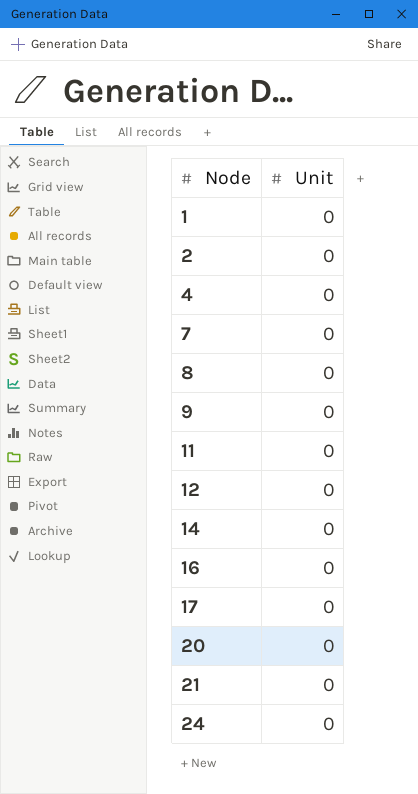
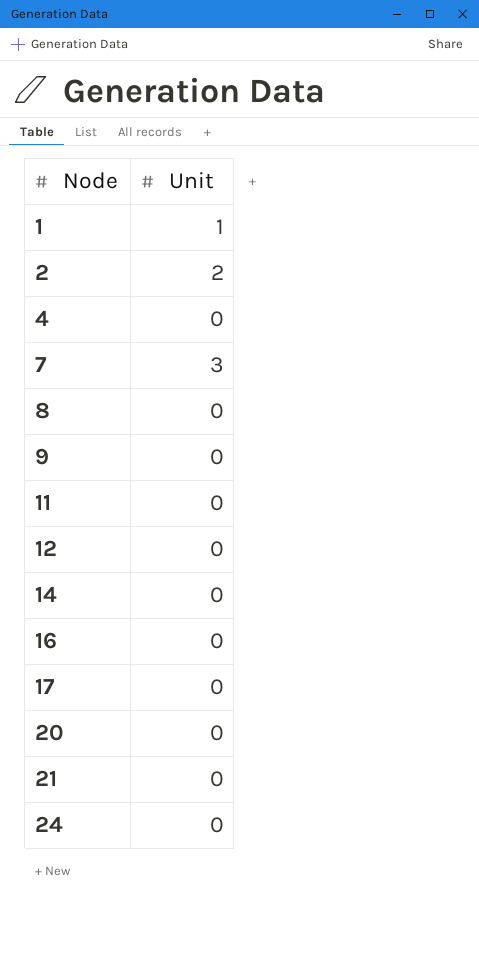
1 | Unit: 0 -> 1
2 | Unit: 0 -> 2
7 | Unit: 0 -> 3

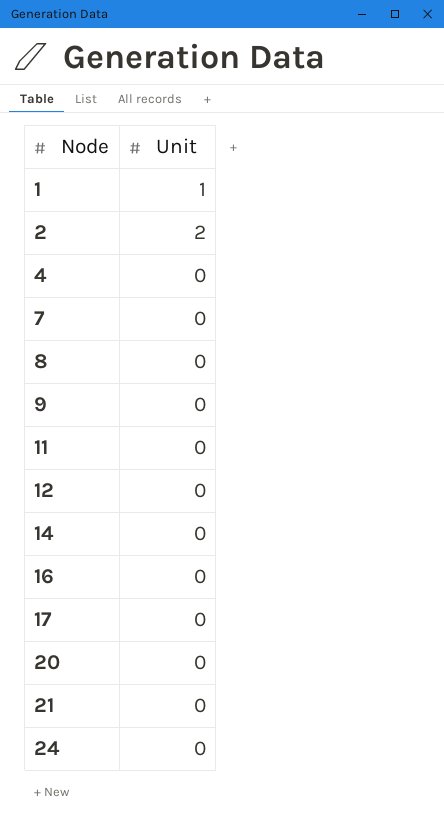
7 | Unit: 3 -> 0

